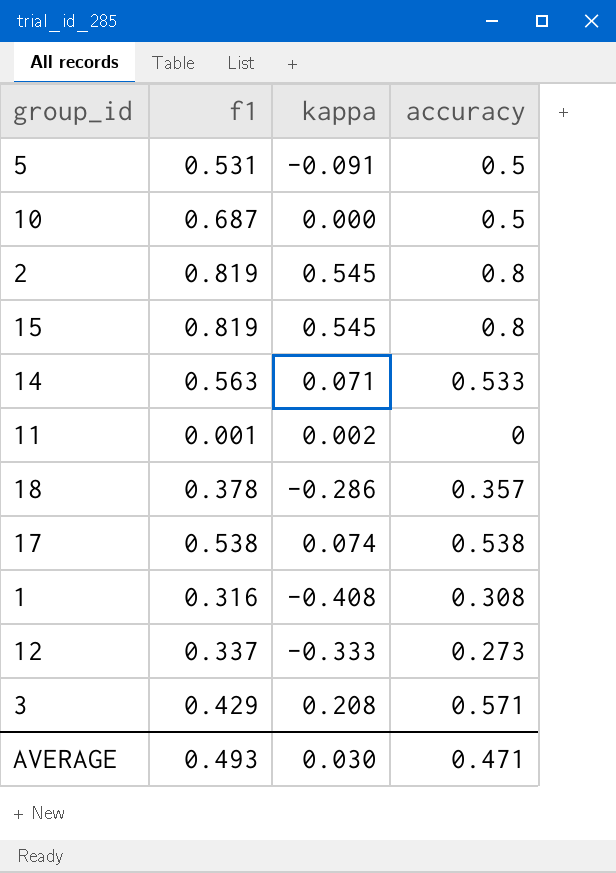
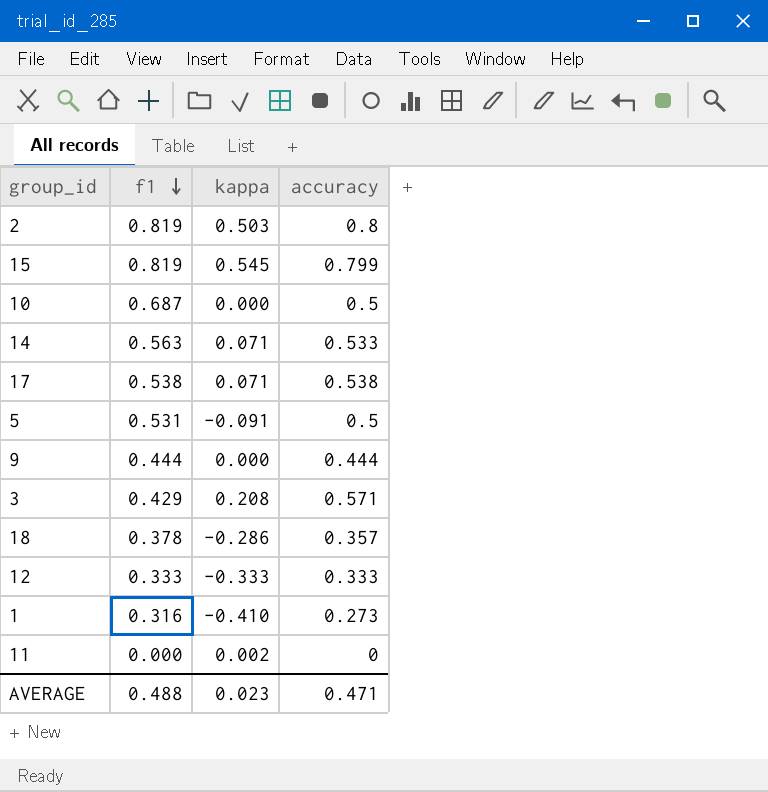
row order: none -> f1 descending
2 | kappa: 0.545 -> 0.503
15 | accuracy: 0.8 -> 0.799
17 | kappa: 0.074 -> 0.071
row 9: none -> 0.444 | 0.000 | 0.444
12 | f1: 0.337 -> 0.333
12 | accuracy: 0.273 -> 0.333
1 | kappa: -0.408 -> -0.410
1 | accuracy: 0.308 -> 0.273
11 | f1: 0.001 -> 0.000
AVERAGE | f1: 0.493 -> 0.488
AVERAGE | kappa: 0.030 -> 0.023

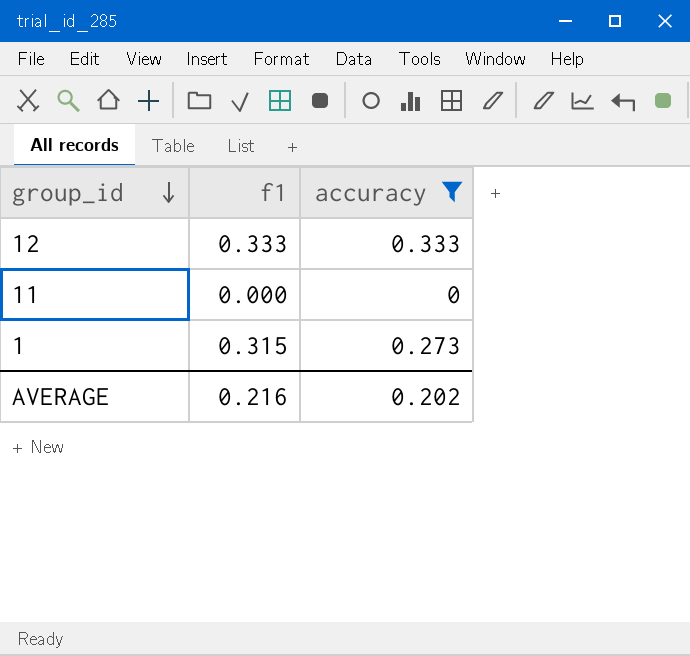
filter: none -> accuracy <= 0.333
row order: f1 descending -> group_id descending
column kappa | position: 3 -> none
1 | f1: 0.316 -> 0.315
AVERAGE | f1: 0.488 -> 0.216
AVERAGE | accuracy: 0.471 -> 0.202

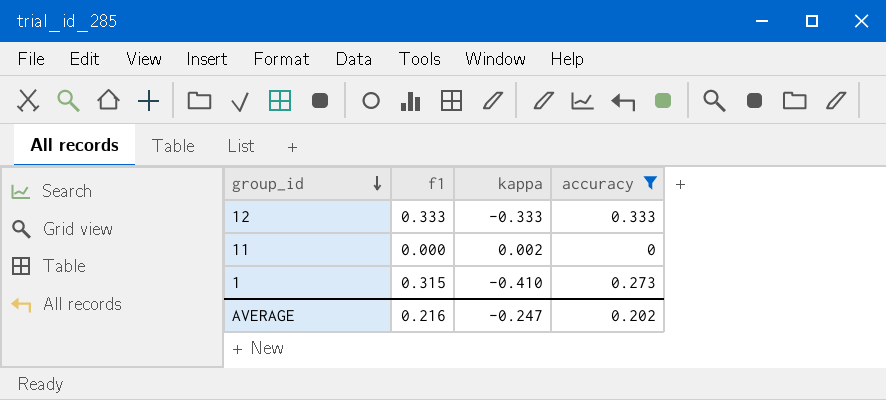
column kappa | position: none -> 3

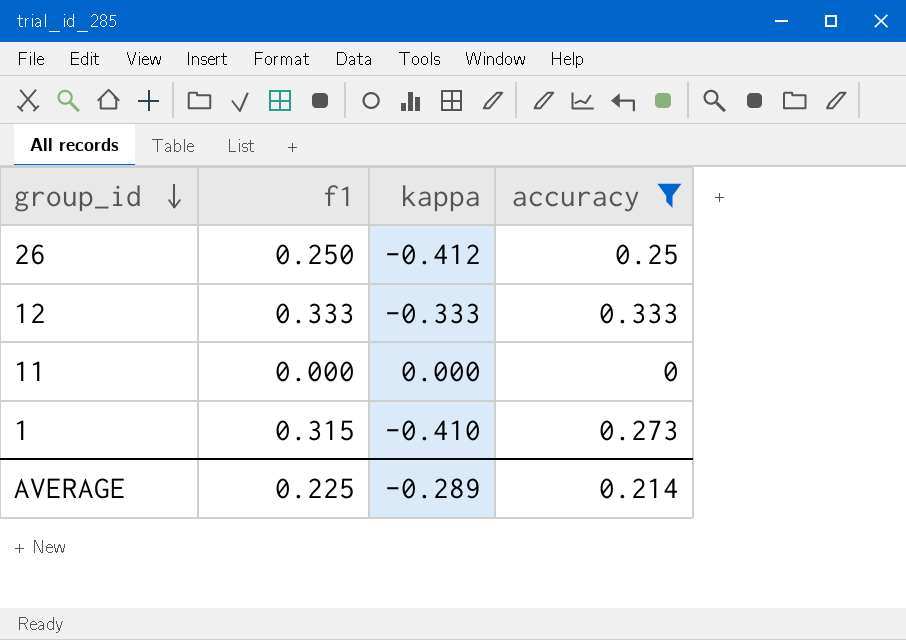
row 26: none -> 0.250 | -0.412 | 0.25
11 | kappa: 0.002 -> 0.000
AVERAGE | f1: 0.216 -> 0.225
AVERAGE | kappa: -0.247 -> -0.289
AVERAGE | accuracy: 0.202 -> 0.214

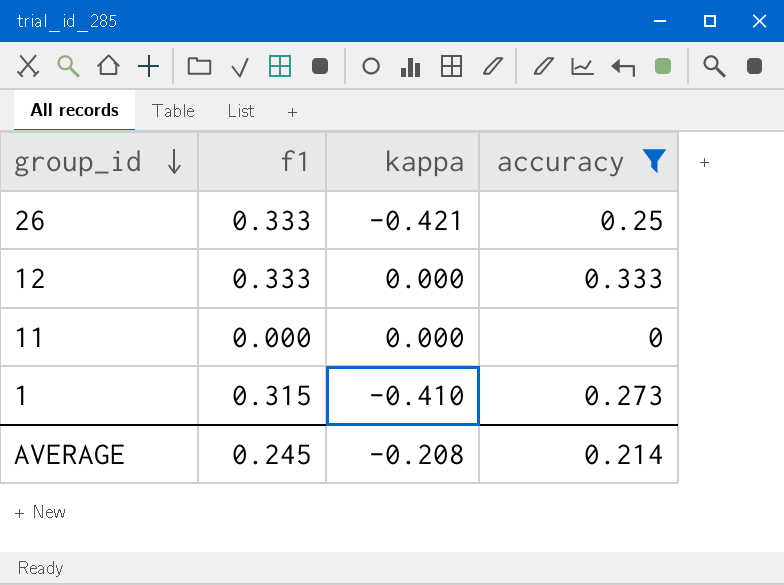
26 | f1: 0.250 -> 0.333
26 | kappa: -0.412 -> -0.421
12 | kappa: -0.333 -> 0.000
AVERAGE | f1: 0.225 -> 0.245
AVERAGE | kappa: -0.289 -> -0.208

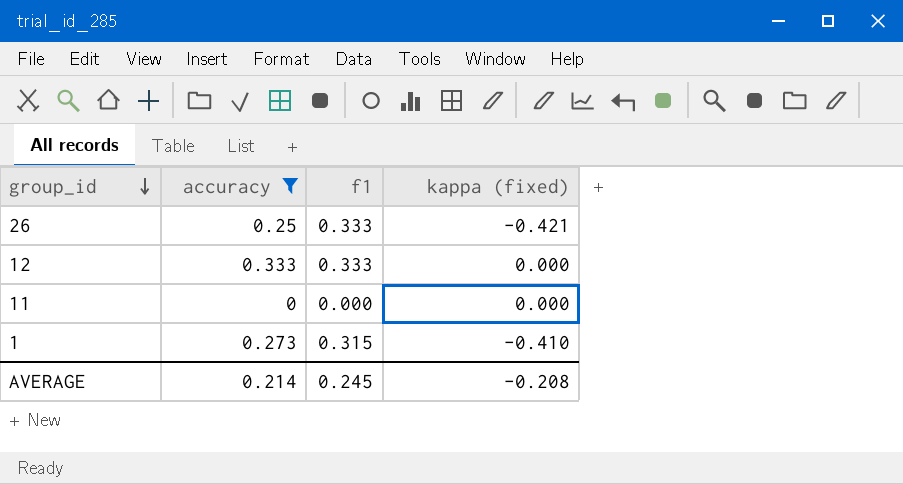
column accuracy | position: 4 -> 2
column name: kappa -> kappa (fixed)

